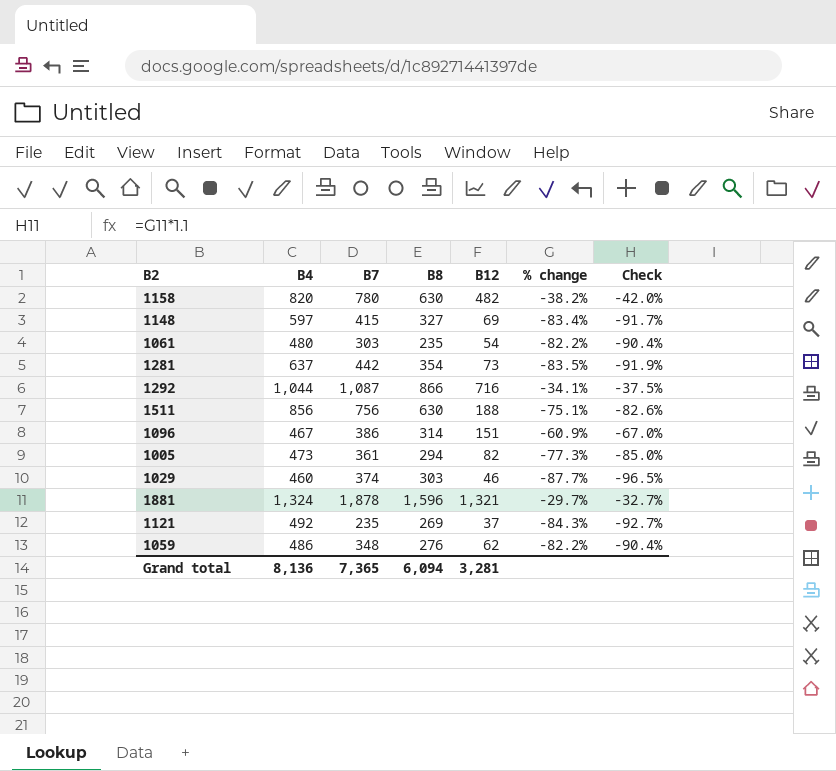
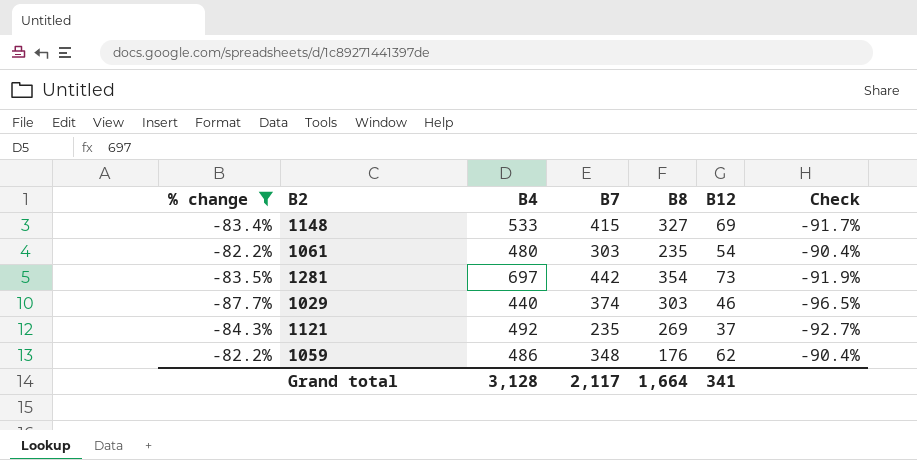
filter: none -> % change <= -82.2%
column % change | position: 6 -> 1
1148 | B4: 597 -> 533
1281 | B4: 637 -> 697
1029 | B4: 460 -> 440
1059 | B8: 276 -> 176
Grand total | B4: 8,136 -> 3,128
Grand total | B7: 7,365 -> 2,117
Grand total | B8: 6,094 -> 1,664
Grand total | B12: 3,281 -> 341

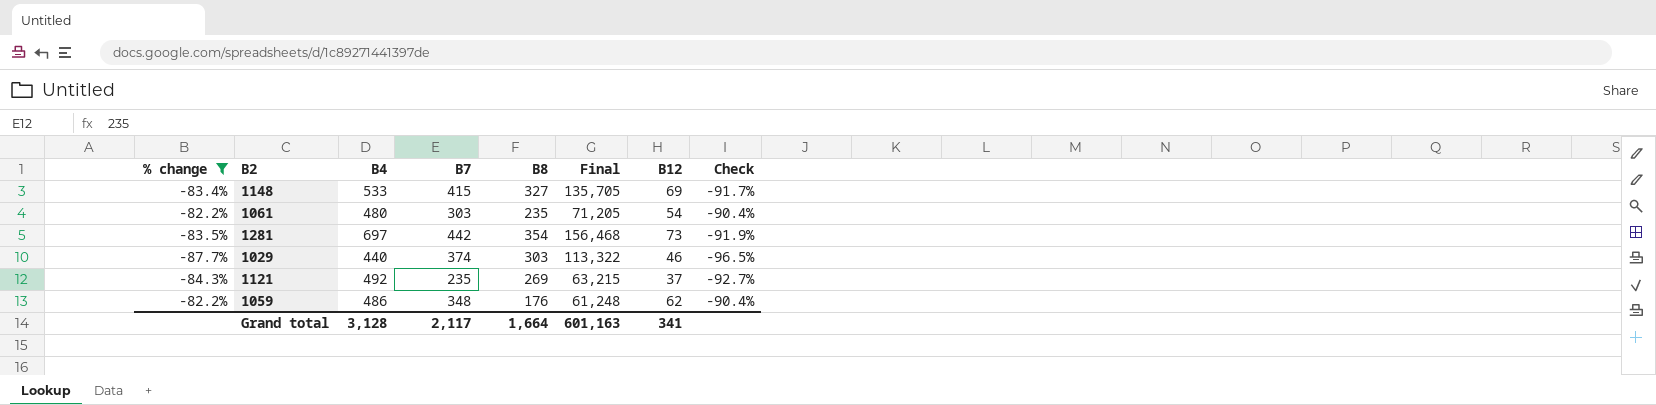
column Final | formula: none -> [B7] * [B8]

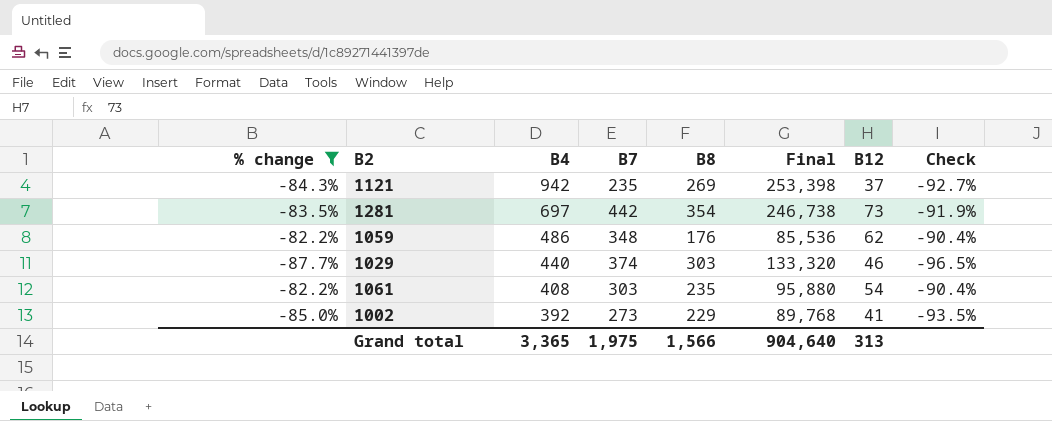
row order: none -> B4 descending
column Final | formula: [B7] * [B8] -> [B4] * [B8]
row 1148: -83.4% | 533 | 415 | 327 | 135,705 | 69 | -91.7% -> none
1121 | B4: 492 -> 942
1061 | B4: 480 -> 408
row 1002: none -> -85.0% | 392 | 273 | 229 | 89,768 | 41 | -93.5%
Grand total | B4: 3,128 -> 3,365
Grand total | B7: 2,117 -> 1,975
Grand total | B8: 1,664 -> 1,566
Grand total | Final: 601,163 -> 904,640
Grand total | B12: 341 -> 313

